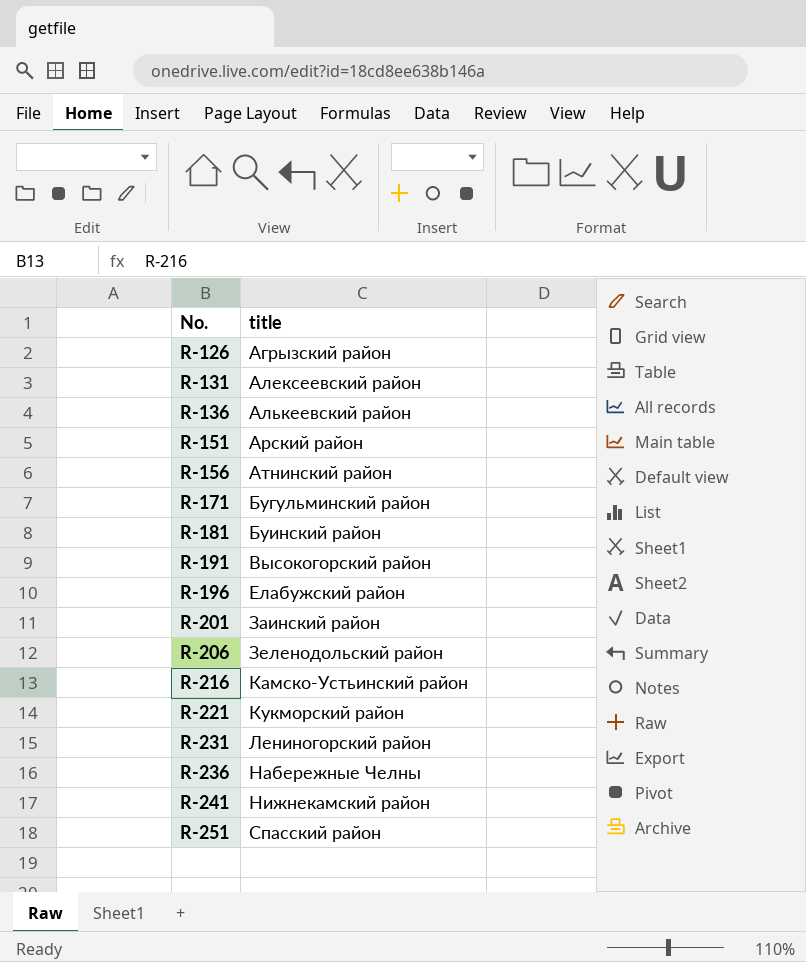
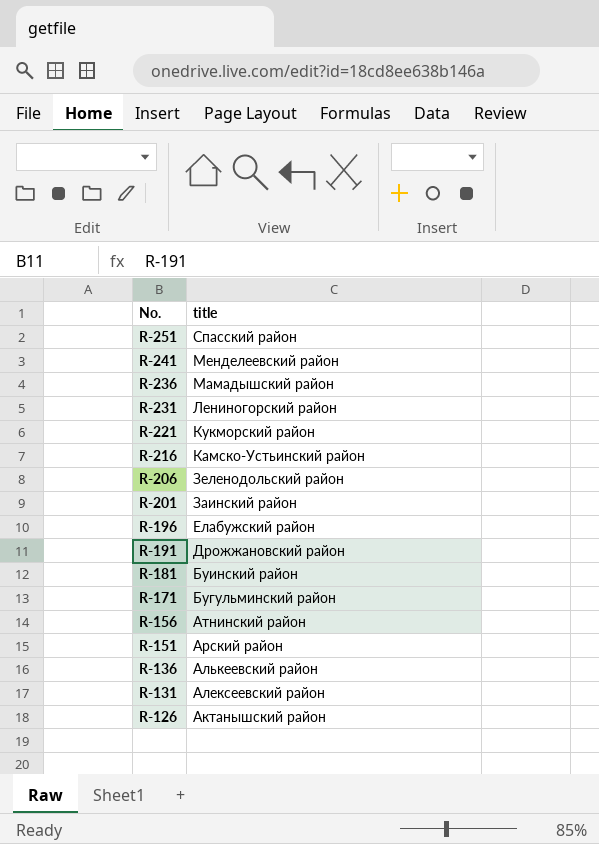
row order: No. ascending -> No. descending
R-241 | title: Нижнекамский район -> Менделеевский район
R-236 | title: Набережные Челны -> Мамадышский район
R-191 | title: Высокогорский район -> Дрожжановский район
R-126 | title: Агрызский район -> Актанышский район

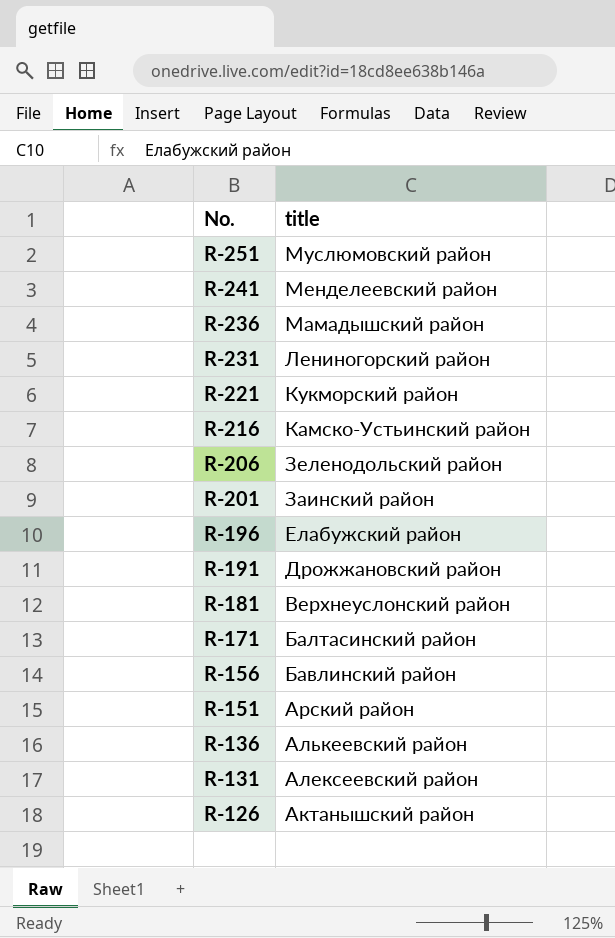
R-251 | title: Спасский район -> Муслюмовский район
R-181 | title: Буинский район -> Верхнеуслонский район
R-171 | title: Бугульминский район -> Балтасинский район
R-156 | title: Атнинский район -> Бавлинский район

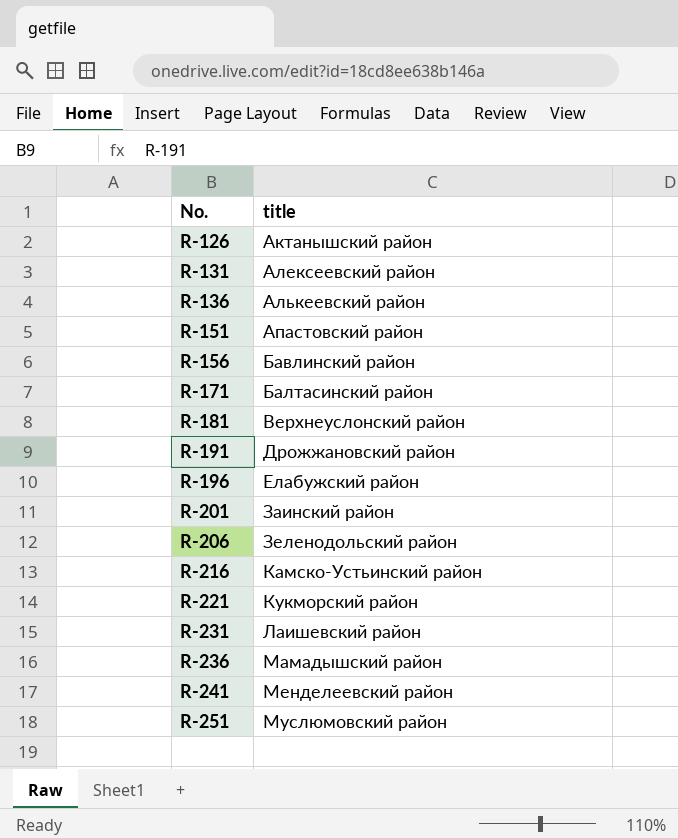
row order: No. descending -> No. ascending
R-151 | title: Арский район -> Апастовский район
R-231 | title: Лениногорский район -> Лаишевский район

